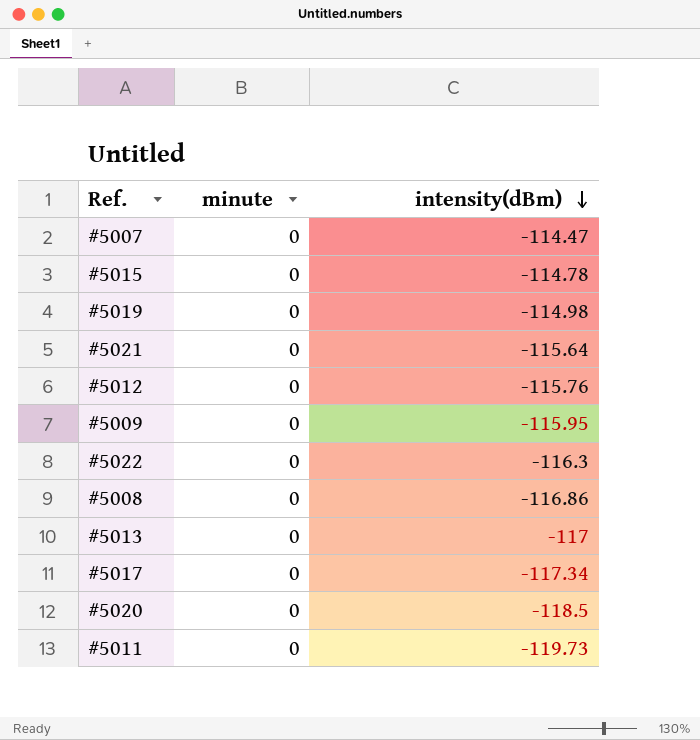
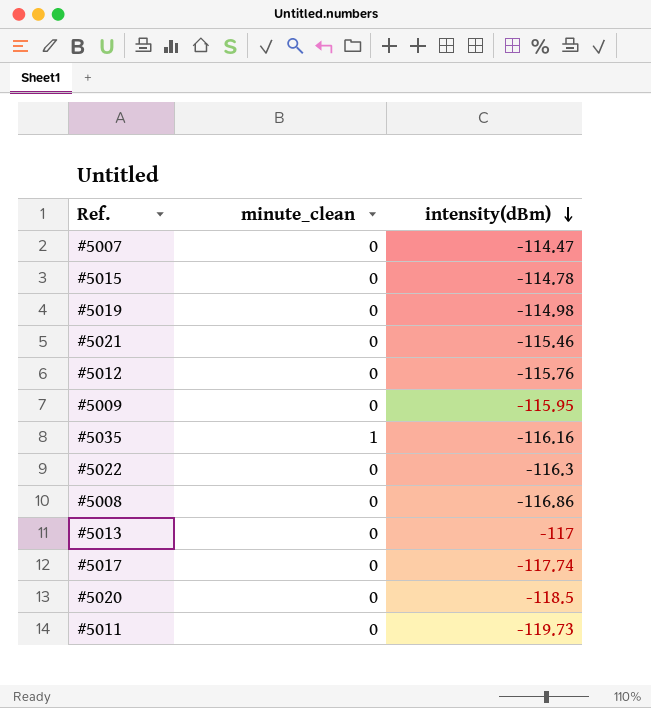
column name: minute -> minute_clean
#5021 | intensity(dBm): -115.64 -> -115.46
row #5035: none -> 1 | -116.16
#5017 | intensity(dBm): -117.34 -> -117.74

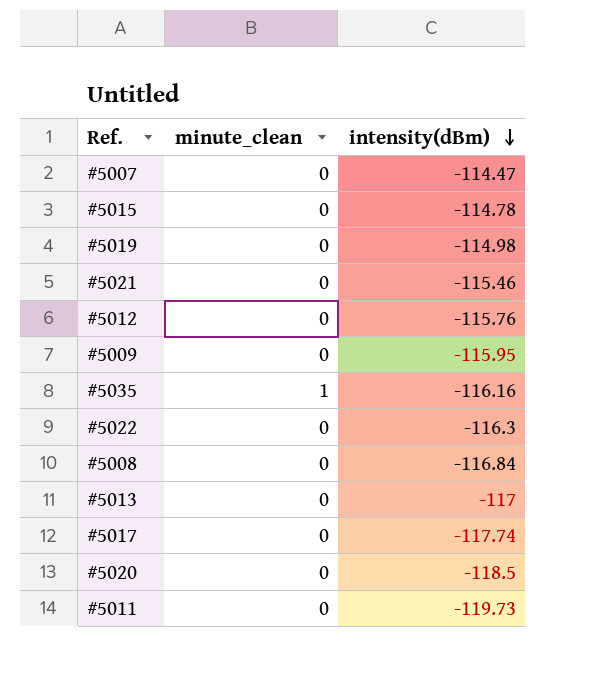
#5008 | intensity(dBm): -116.86 -> -116.84

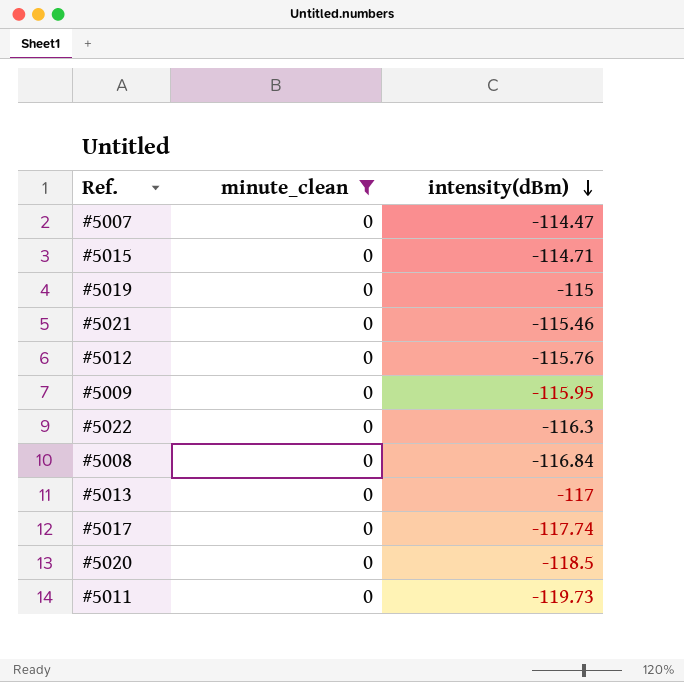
filter: none -> minute_clean = 0
#5015 | intensity(dBm): -114.78 -> -114.71
#5019 | intensity(dBm): -114.98 -> -115

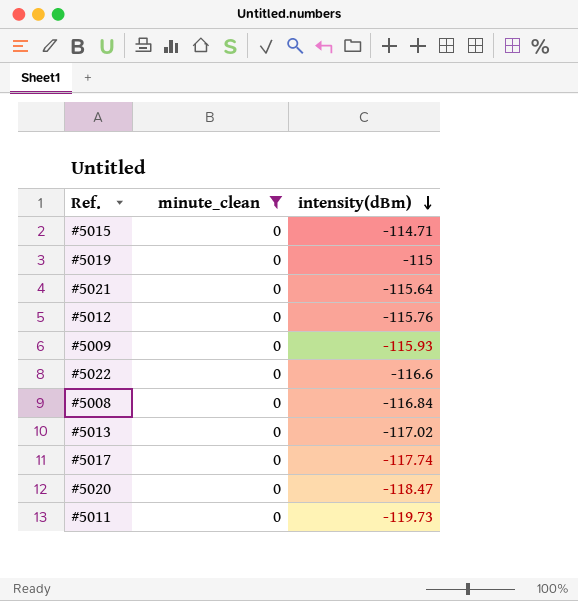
row #5007: 0 | -114.47 -> none
#5021 | intensity(dBm): -115.46 -> -115.64
#5009 | intensity(dBm): -115.95 -> -115.93
#5022 | intensity(dBm): -116.3 -> -116.6
#5013 | intensity(dBm): -117 -> -117.02
#5020 | intensity(dBm): -118.5 -> -118.47

